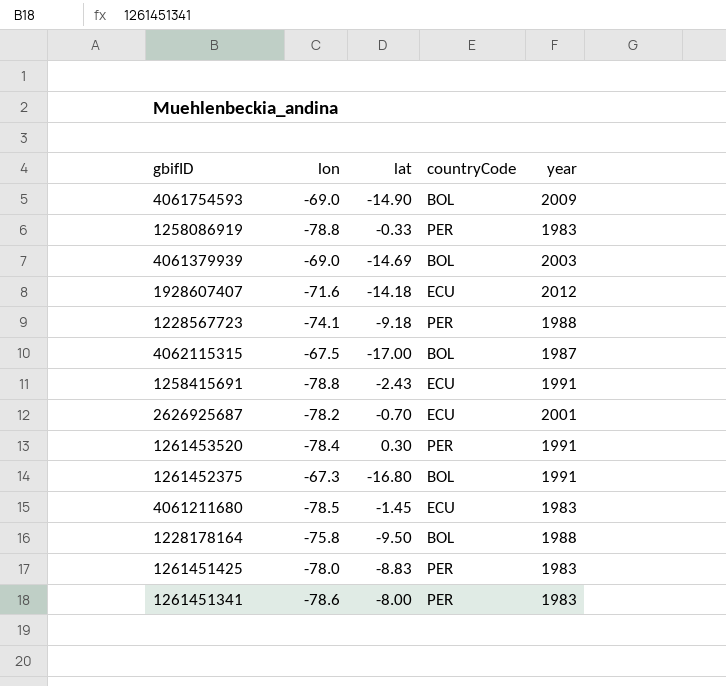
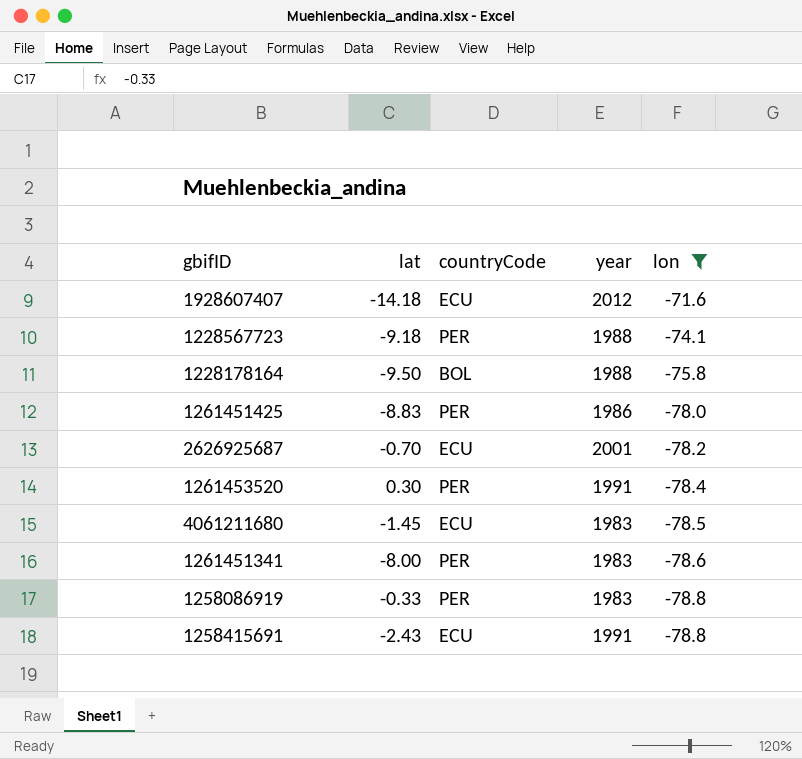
filter: none -> lon <= -71.6
row order: none -> lon descending
column lon | position: 2 -> 5
1261451425 | year: 1983 -> 1986

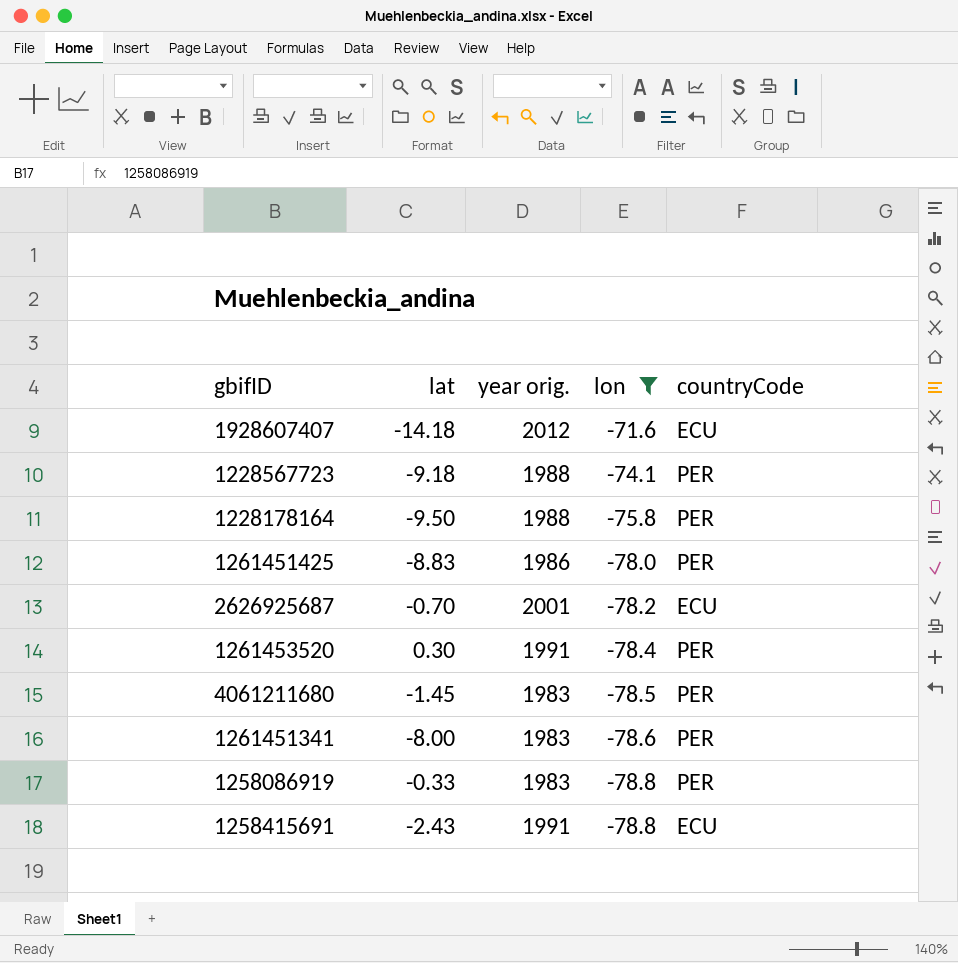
column name: year -> year orig.
column countryCode | position: 3 -> 5
1228178164 | countryCode: BOL -> PER
4061211680 | countryCode: ECU -> PER

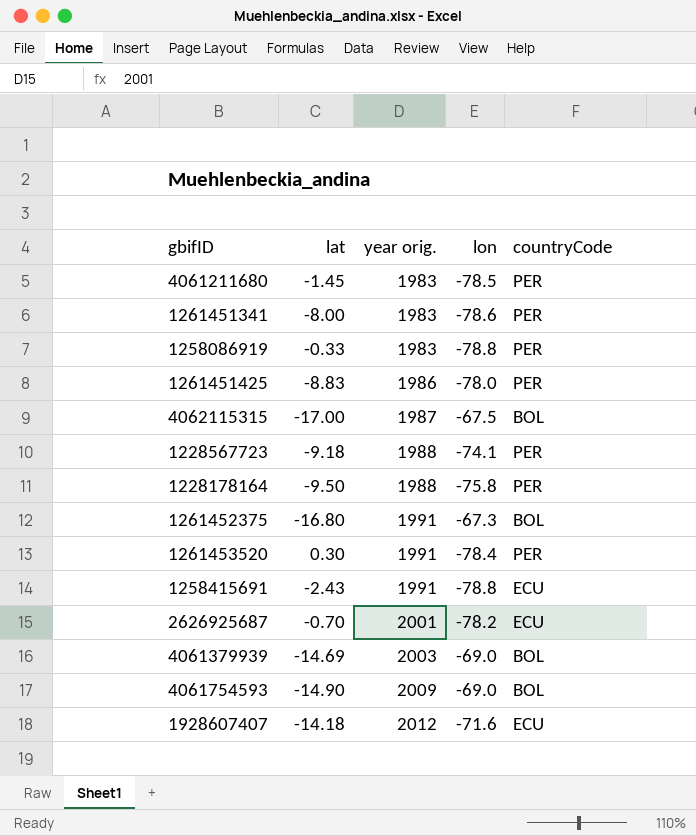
filter: lon <= -71.6 -> none
row order: lon descending -> year orig. ascending

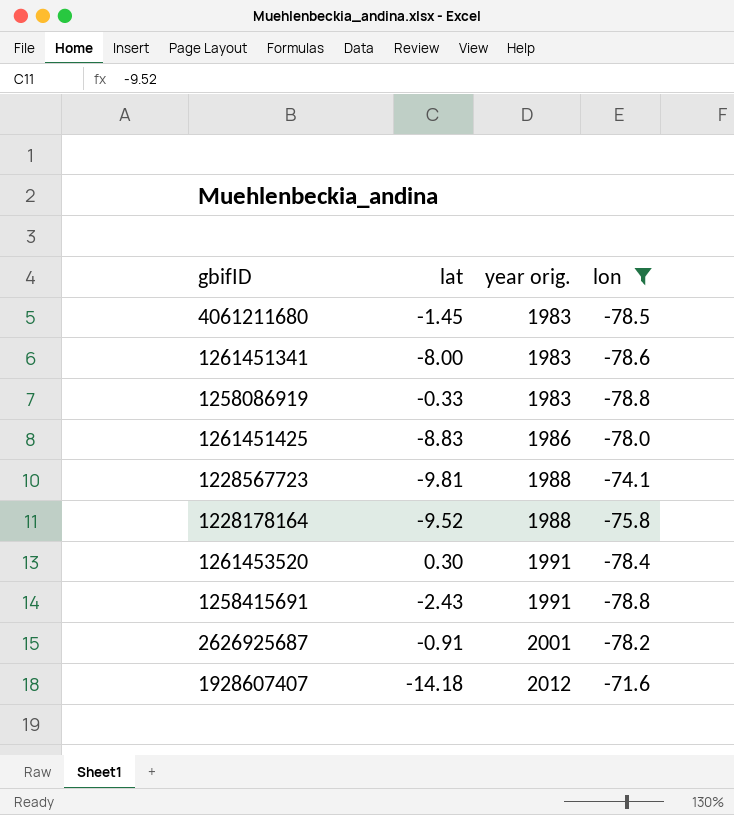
filter: none -> lon <= -71.6
column countryCode | position: 5 -> none
1228567723 | lat: -9.18 -> -9.81
1228178164 | lat: -9.50 -> -9.52
2626925687 | lat: -0.70 -> -0.91

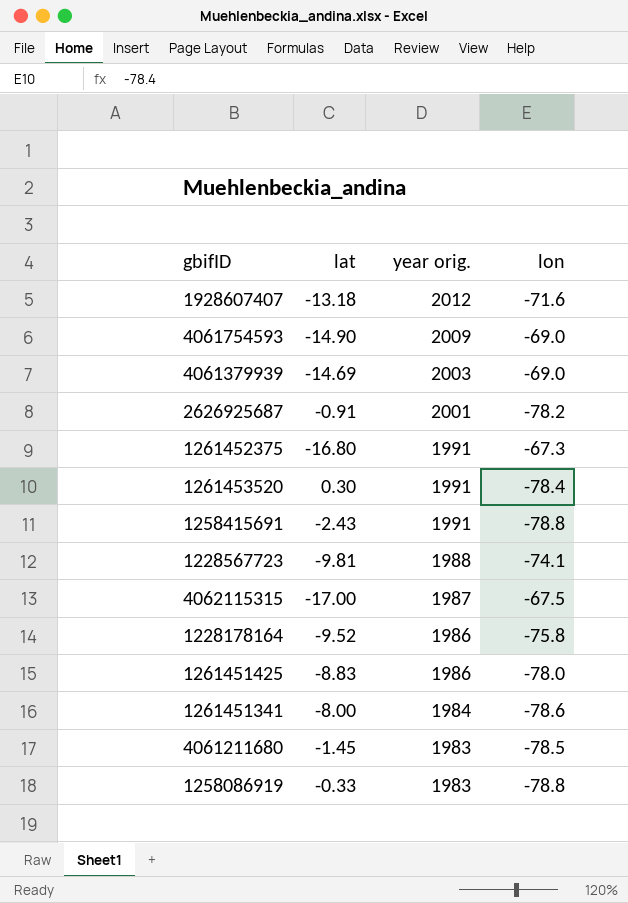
filter: lon <= -71.6 -> none
row order: year orig. ascending -> year orig. descending
1928607407 | lat: -14.18 -> -13.18
1228178164 | year orig.: 1988 -> 1986
1261451341 | year orig.: 1983 -> 1984

